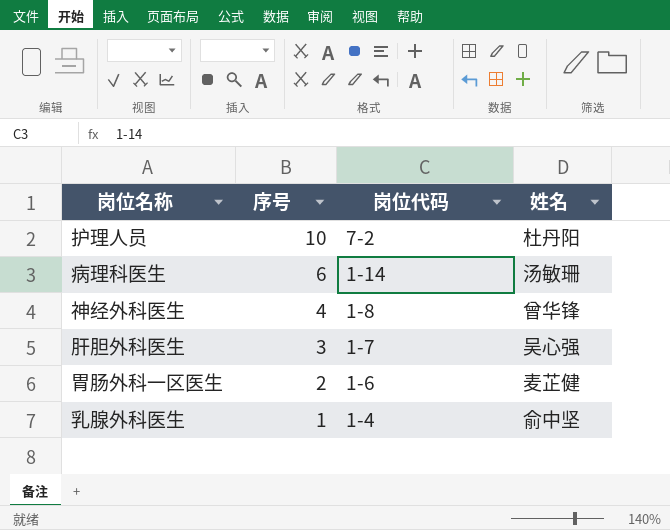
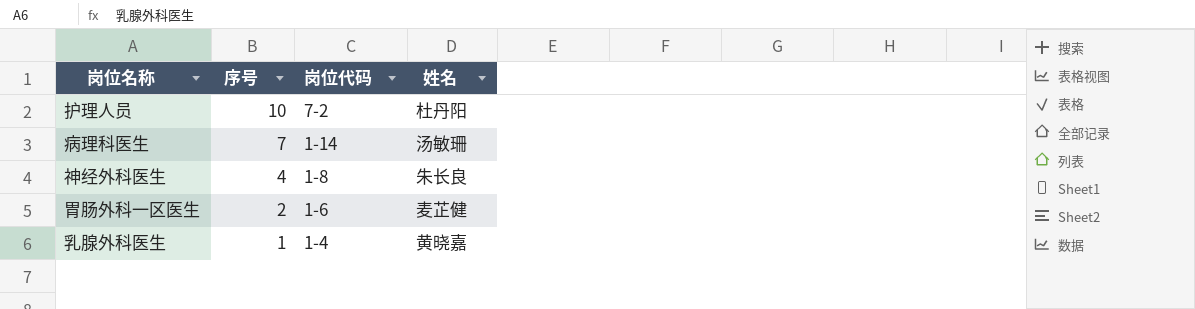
row 肝胆外科医生: 3 | 1-7 | 吴心强 -> none
病理科医生 | 序号: 6 -> 7
神经外科医生 | 姓名: 曾华锋 -> 朱长良
乳腺外科医生 | 姓名: 俞中坚 -> 黄晓嘉

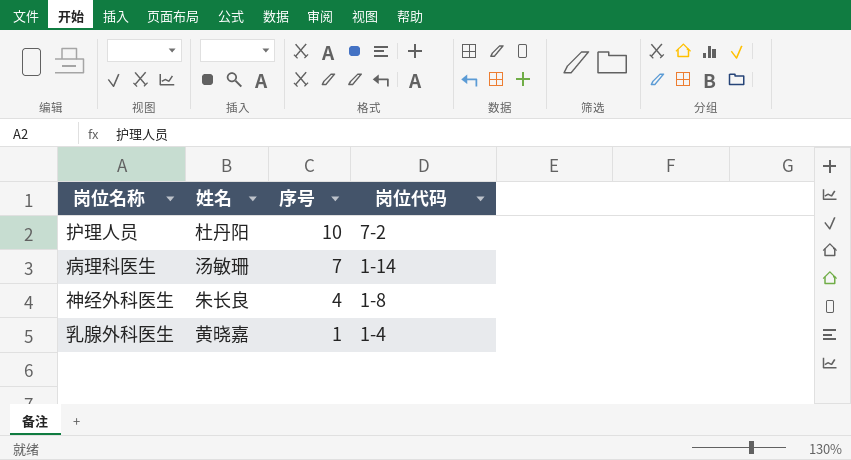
column 姓名 | position: 4 -> 2
row 胃肠外科一区医生: 2 | 1-6 | 麦芷健 -> none

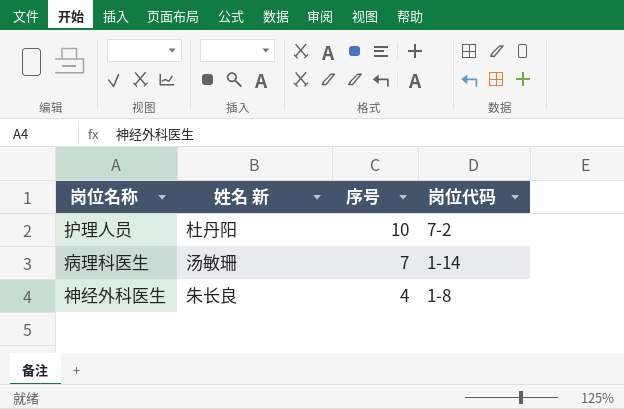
column name: 姓名 -> 姓名 新
row 乳腺外科医生: 黄晓嘉 | 1 | 1-4 -> none

